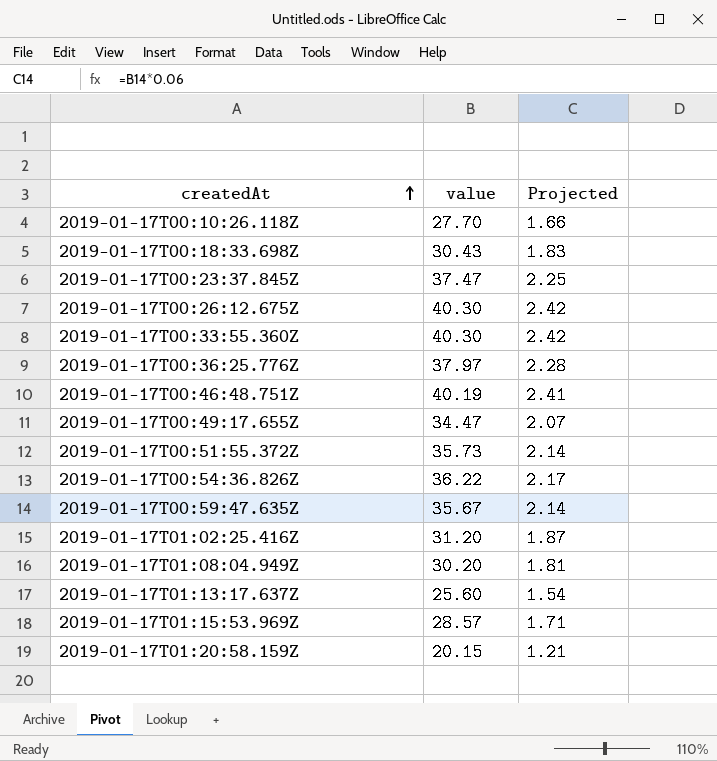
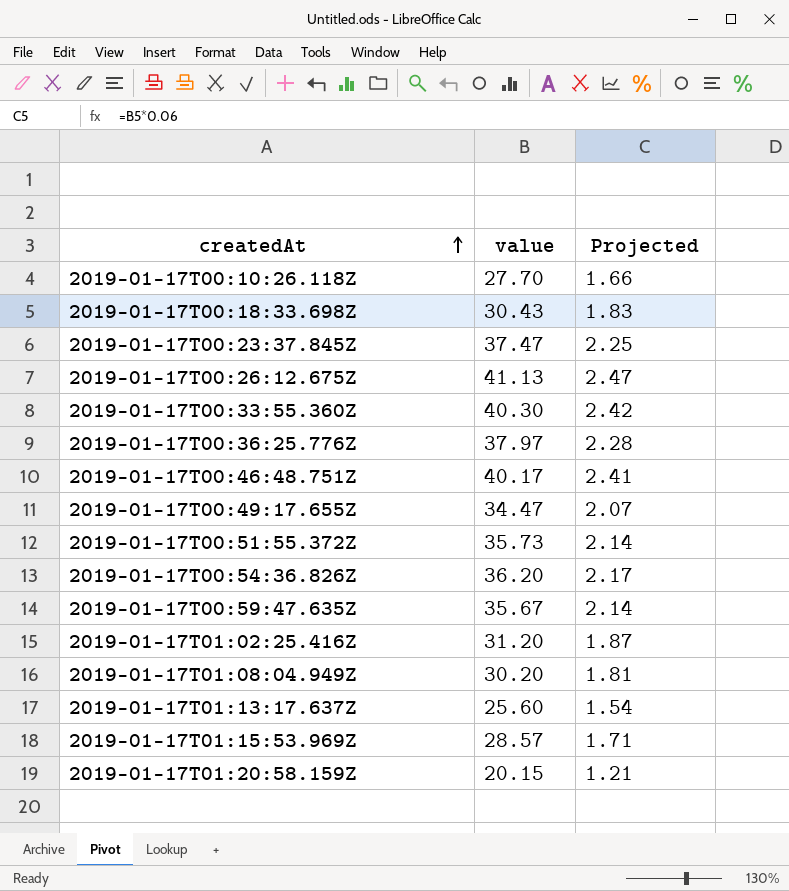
2019-01-17T00:26:12.675Z | value: 40.30 -> 41.13
2019-01-17T00:26:12.675Z | Projected: 2.42 -> 2.47
2019-01-17T00:46:48.751Z | value: 40.19 -> 40.17
2019-01-17T00:54:36.826Z | value: 36.22 -> 36.20

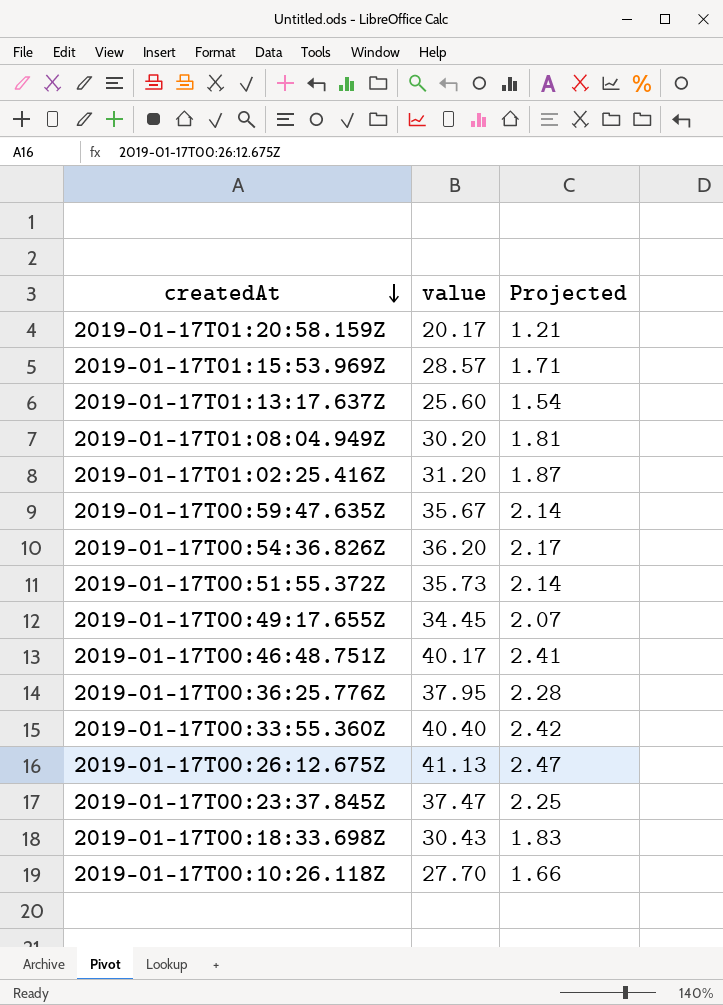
row order: createdAt ascending -> createdAt descending
2019-01-17T01:20:58.159Z | value: 20.15 -> 20.17
2019-01-17T00:49:17.655Z | value: 34.47 -> 34.45
2019-01-17T00:36:25.776Z | value: 37.97 -> 37.95
2019-01-17T00:33:55.360Z | value: 40.30 -> 40.40

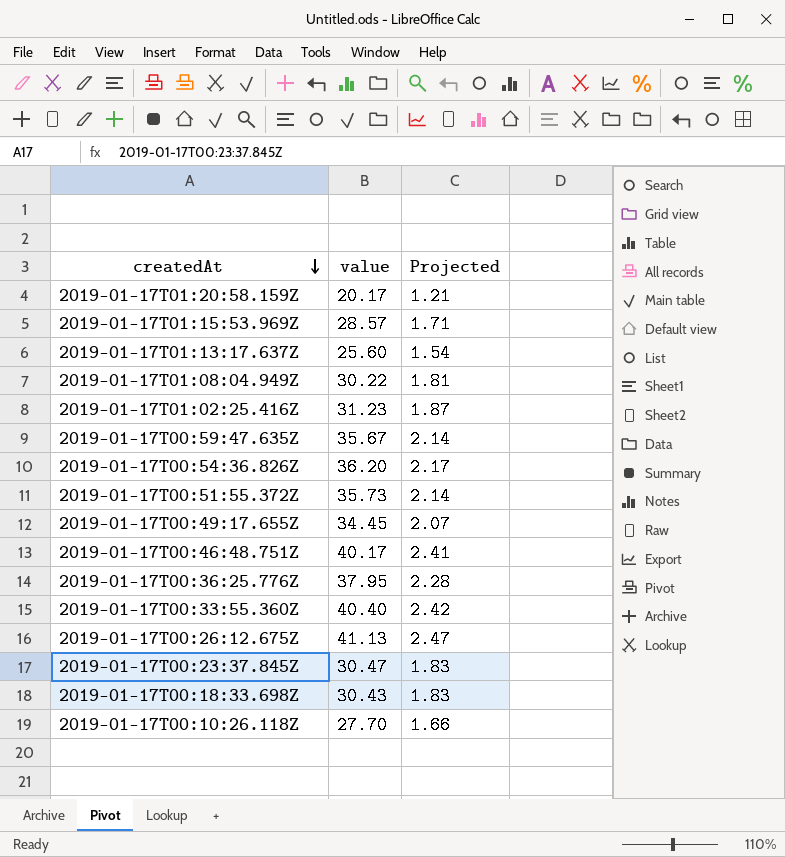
2019-01-17T01:08:04.949Z | value: 30.20 -> 30.22
2019-01-17T01:02:25.416Z | value: 31.20 -> 31.23
2019-01-17T00:23:37.845Z | value: 37.47 -> 30.47
2019-01-17T00:23:37.845Z | Projected: 2.25 -> 1.83

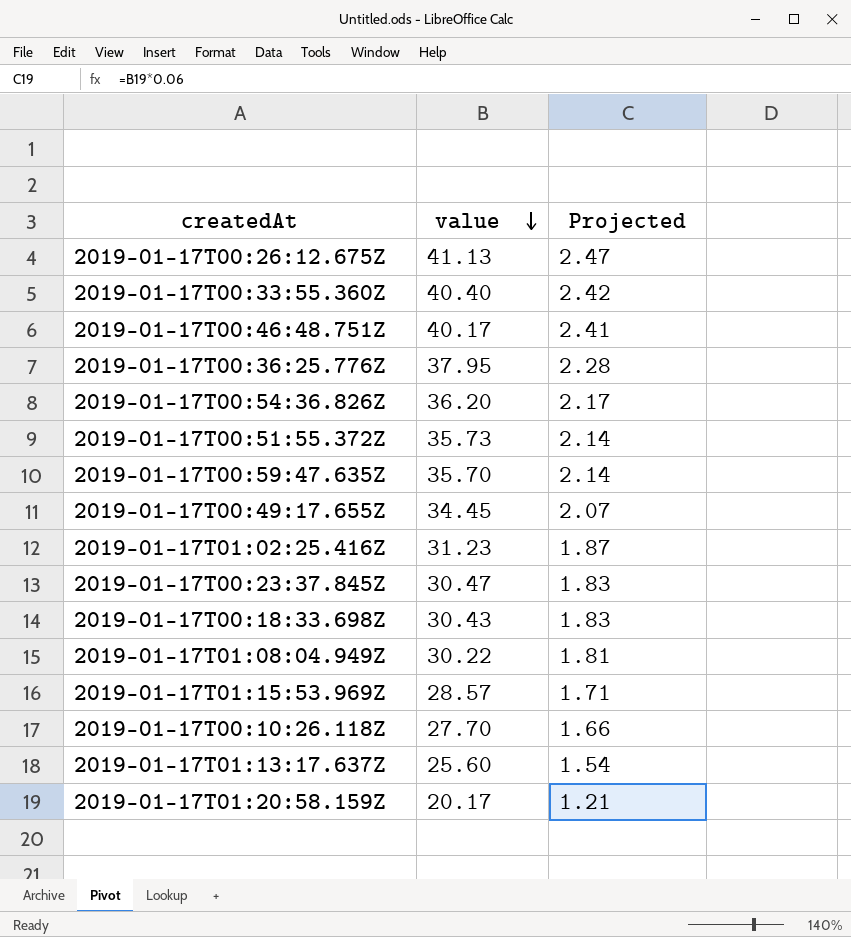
row order: createdAt descending -> value descending
2019-01-17T00:59:47.635Z | value: 35.67 -> 35.70

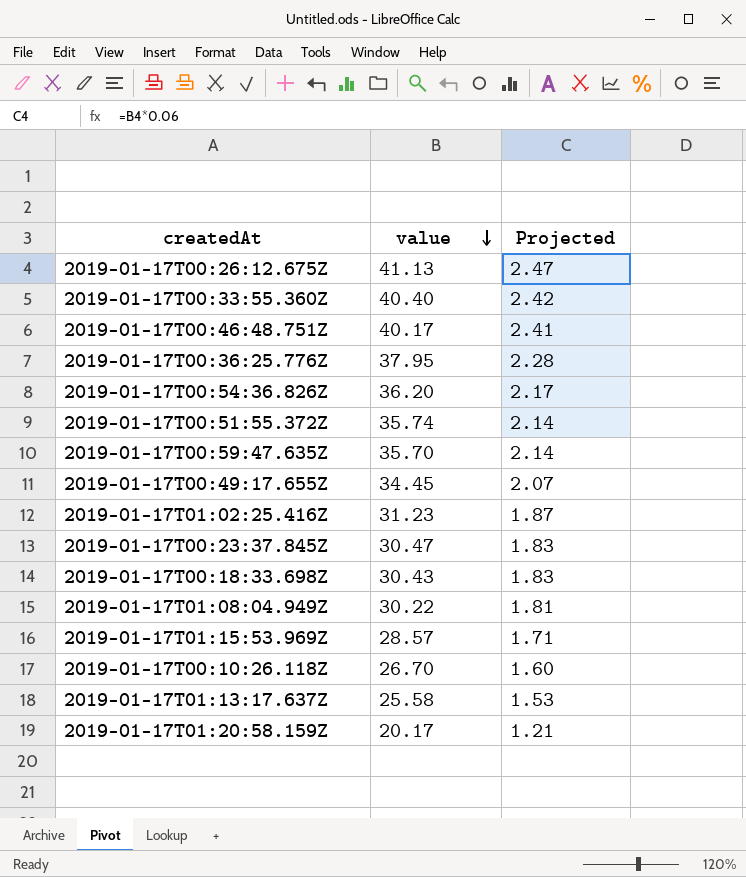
2019-01-17T00:51:55.372Z | value: 35.73 -> 35.74
2019-01-17T00:10:26.118Z | value: 27.70 -> 26.70
2019-01-17T00:10:26.118Z | Projected: 1.66 -> 1.60
2019-01-17T01:13:17.637Z | value: 25.60 -> 25.58
2019-01-17T01:13:17.637Z | Projected: 1.54 -> 1.53

